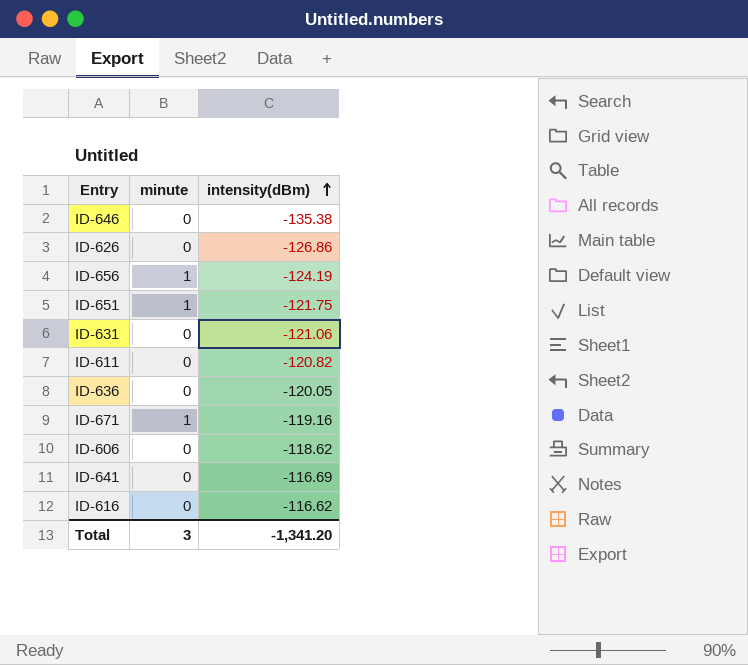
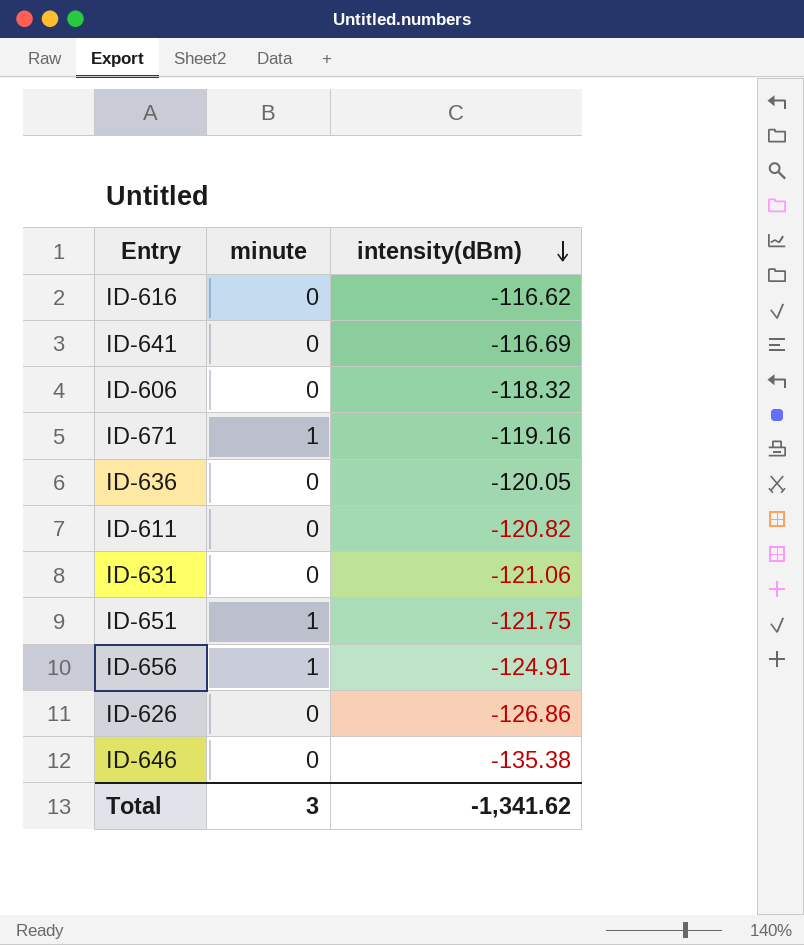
row order: intensity(dBm) ascending -> intensity(dBm) descending
ID-606 | intensity(dBm): -118.62 -> -118.32
ID-656 | intensity(dBm): -124.19 -> -124.91
Total | intensity(dBm): -1,341.20 -> -1,341.62

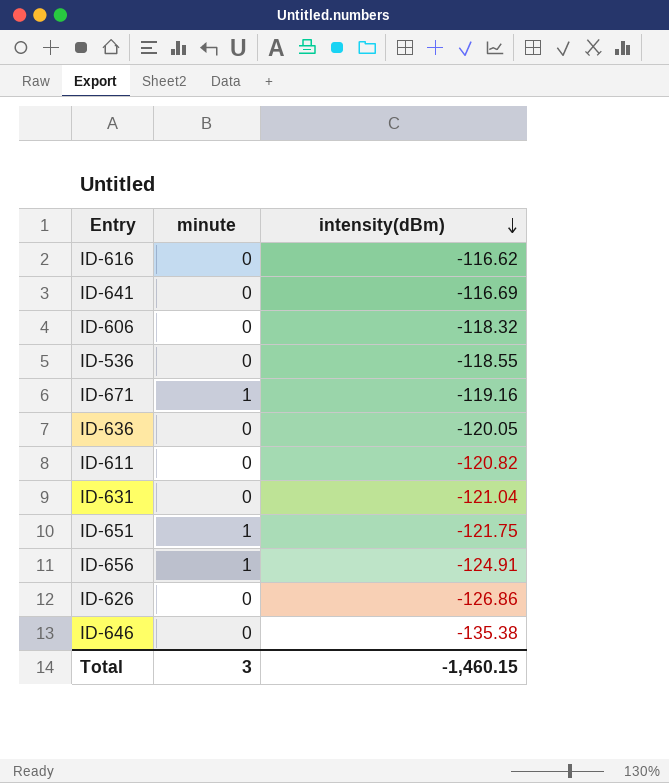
row ID-536: none -> 0 | -118.55
ID-631 | intensity(dBm): -121.06 -> -121.04
Total | intensity(dBm): -1,341.62 -> -1,460.15

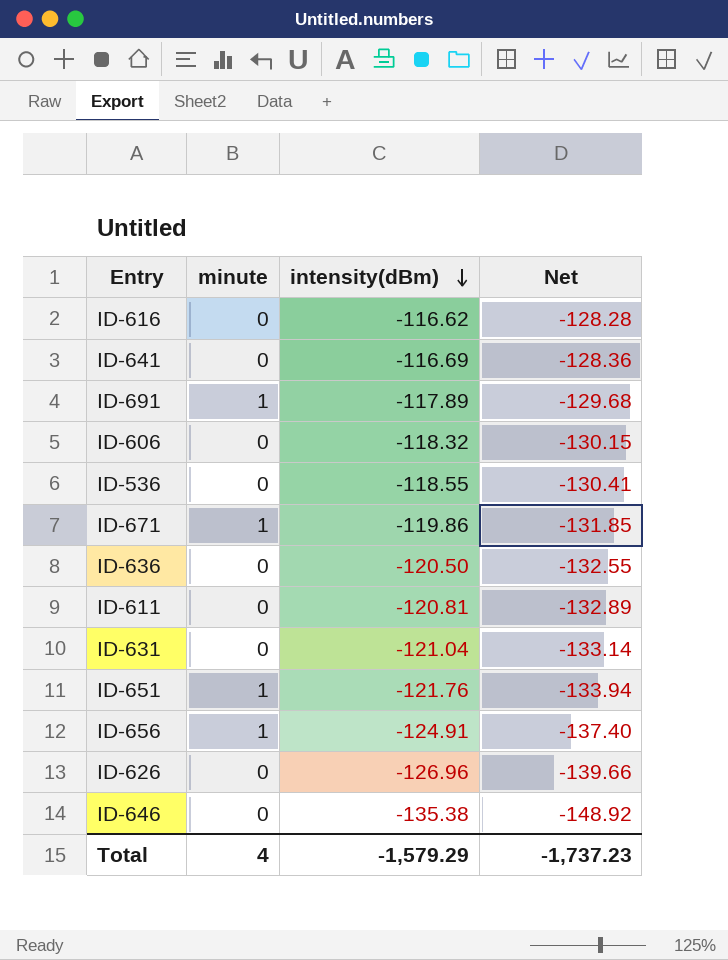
column Net | formula: none -> [intensity(dBm)] * 1.1
row ID-691: none -> 1 | -117.89 | -129.68
ID-671 | intensity(dBm): -119.16 -> -119.86
ID-636 | intensity(dBm): -120.05 -> -120.50
ID-611 | intensity(dBm): -120.82 -> -120.81
ID-651 | intensity(dBm): -121.75 -> -121.76
ID-626 | intensity(dBm): -126.86 -> -126.96
Total | minute: 3 -> 4
Total | intensity(dBm): -1,460.15 -> -1,579.29

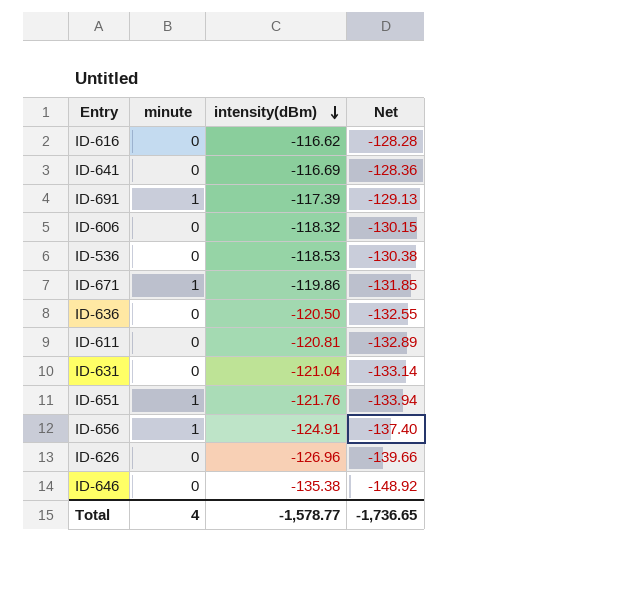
ID-691 | intensity(dBm): -117.89 -> -117.39
ID-691 | Net: -129.68 -> -129.13
ID-536 | intensity(dBm): -118.55 -> -118.53
ID-536 | Net: -130.41 -> -130.38
Total | intensity(dBm): -1,579.29 -> -1,578.77
Total | Net: -1,737.23 -> -1,736.65

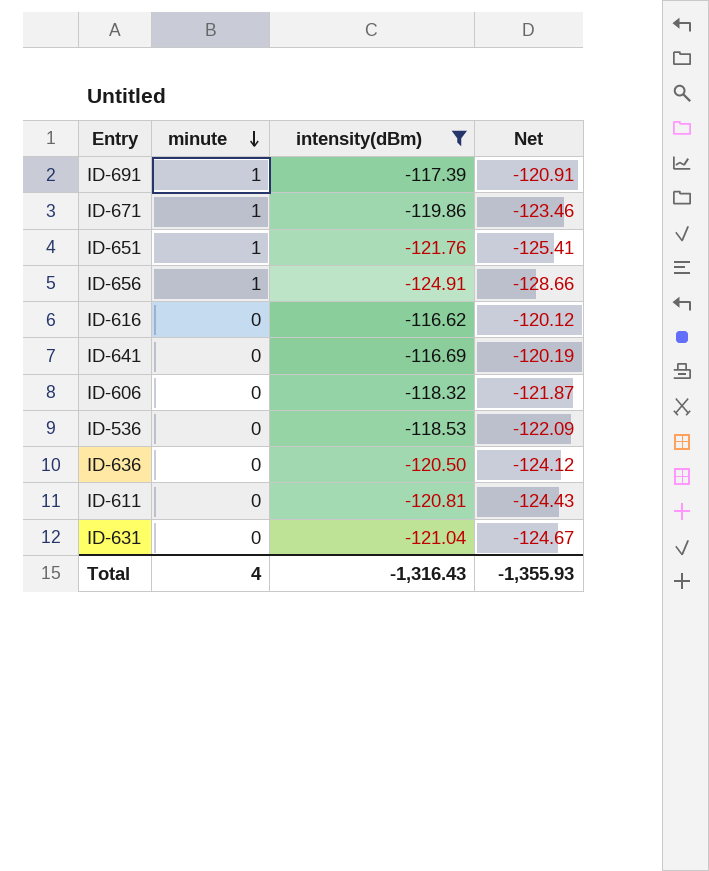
filter: none -> intensity(dBm) >= -124.91
row order: intensity(dBm) descending -> minute descending
column Net | formula: [intensity(dBm)] * 1.1 -> [intensity(dBm)] * 1.03
Total | intensity(dBm): -1,578.77 -> -1,316.43
Total | Net: -1,736.65 -> -1,355.93

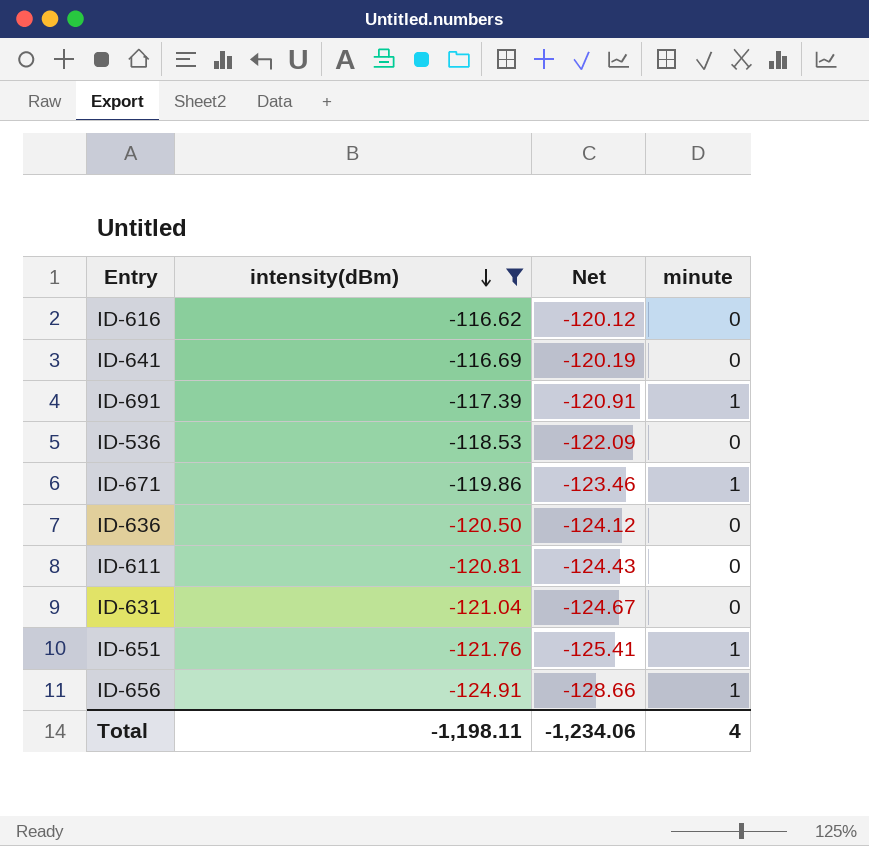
row order: minute descending -> intensity(dBm) descending
column minute | position: 2 -> 4
row ID-606: 0 | -118.32 | -121.87 -> none
Total | intensity(dBm): -1,316.43 -> -1,198.11
Total | Net: -1,355.93 -> -1,234.06

